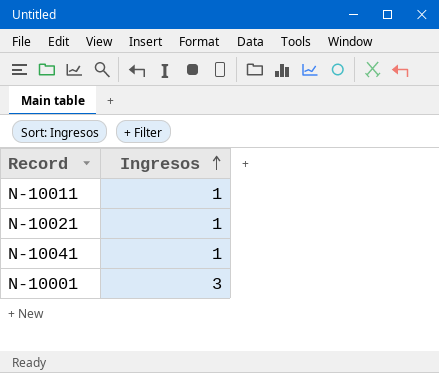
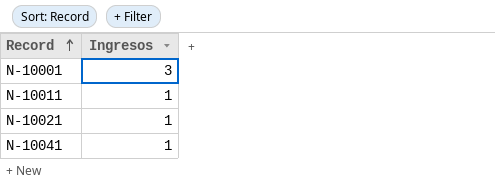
row order: Ingresos ascending -> Record ascending

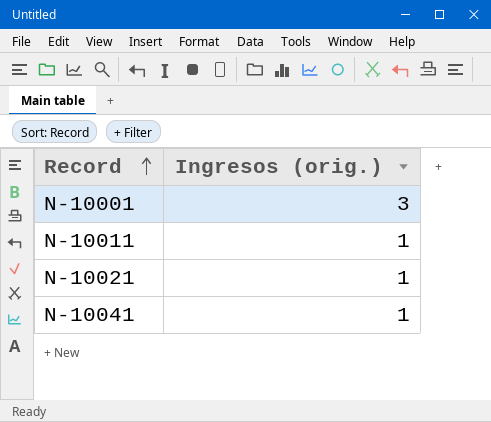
column name: Ingresos -> Ingresos (orig.)

